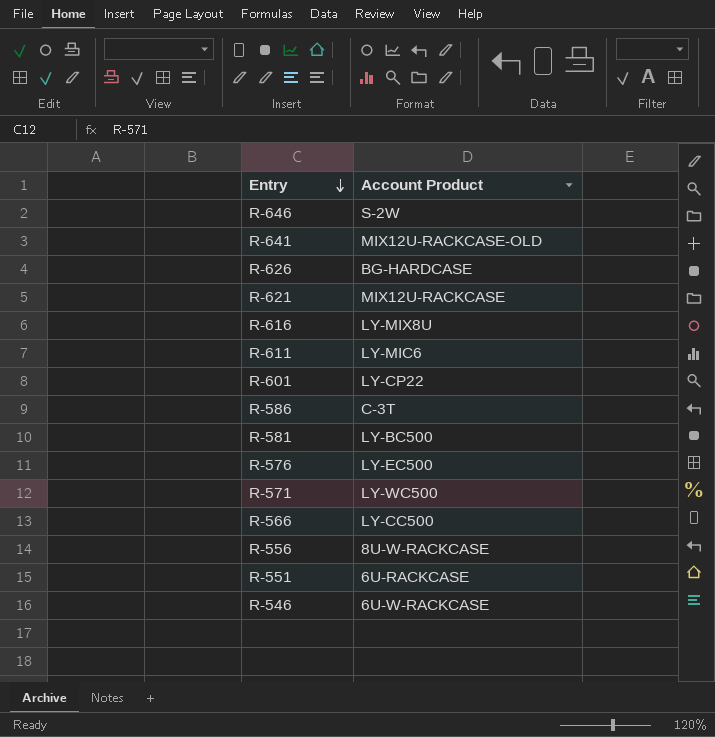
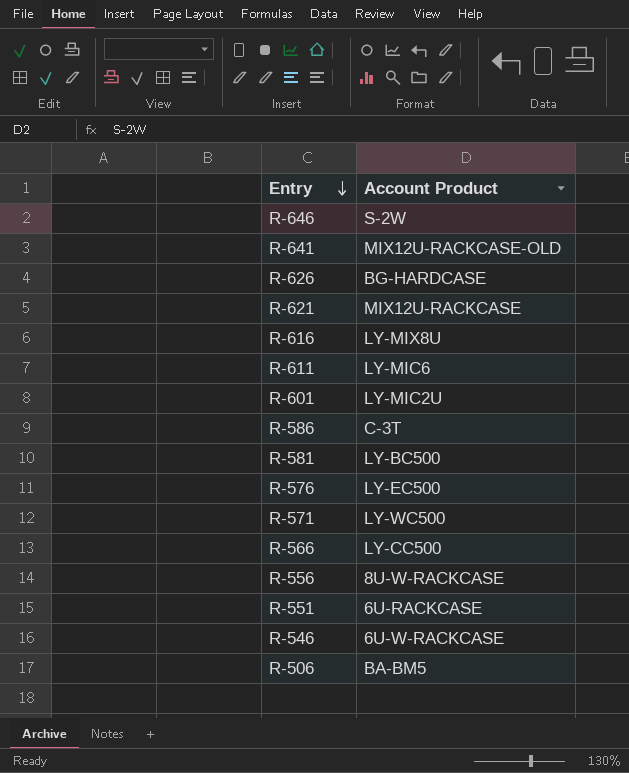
R-601 | Account Product: LY-CP22 -> LY-MIC2U
row R-506: none -> BA-BM5

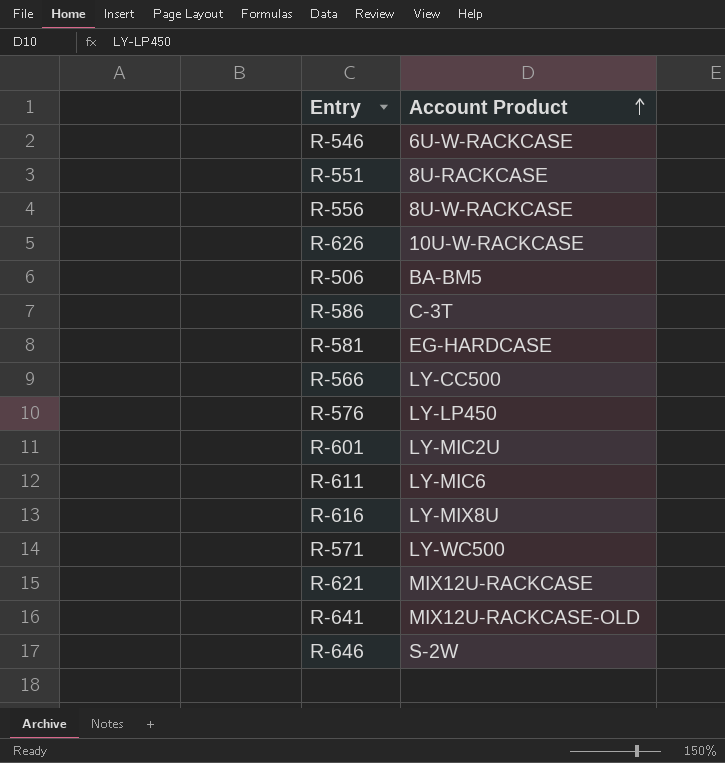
row order: Entry descending -> Account Product ascending
R-551 | Account Product: 6U-RACKCASE -> 8U-RACKCASE
R-626 | Account Product: BG-HARDCASE -> 10U-W-RACKCASE
R-581 | Account Product: LY-BC500 -> EG-HARDCASE
R-576 | Account Product: LY-EC500 -> LY-LP450

